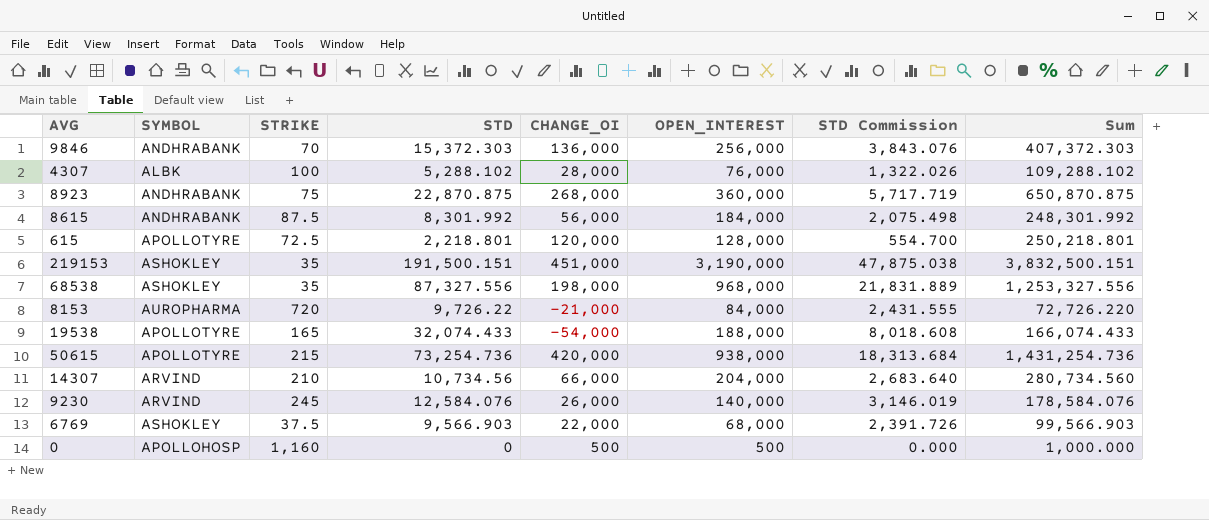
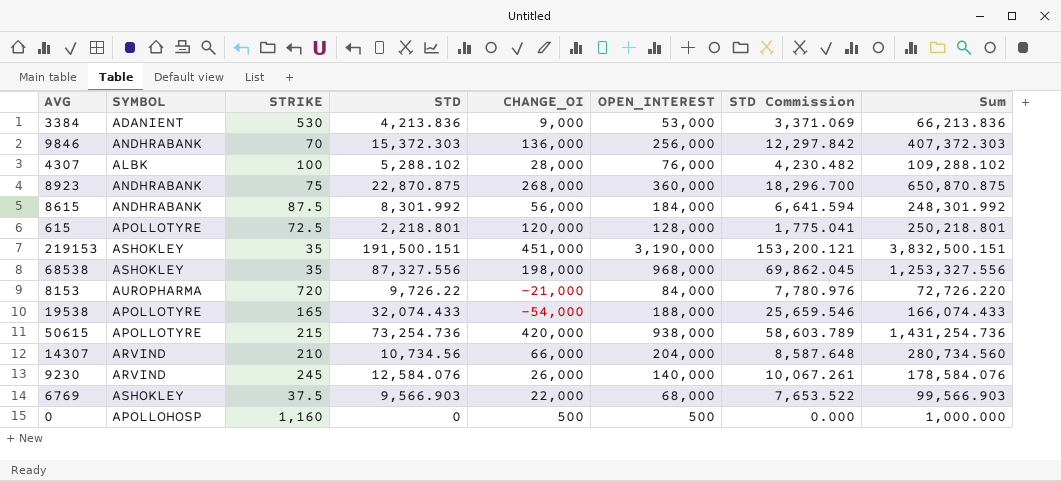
column STD Commission | formula: [STD] * 0.25 -> [STD] * 0.8
row 3384: none -> ADANIENT | 530 | 4,213.836 | 9,000 | 53,000 | 3,371.069 | 66,213.836

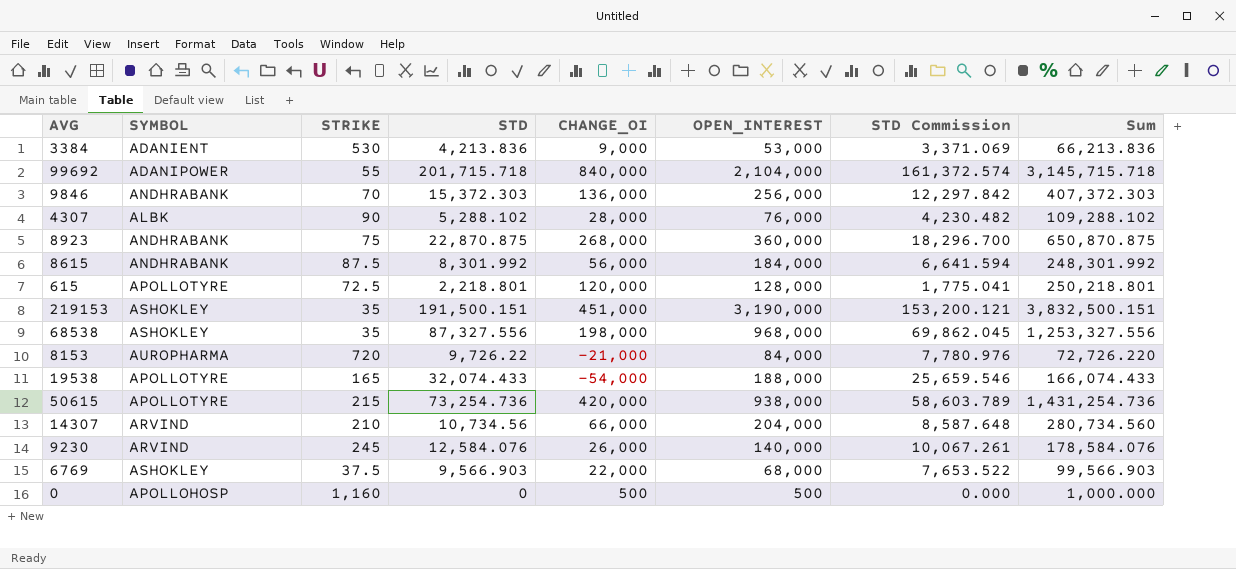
row 99692: none -> ADANIPOWER | 55 | 201,715.718 | 840,000 | 2,104,000 | 161,372.574 | 3,145,715.718
4307 | STRIKE: 100 -> 90

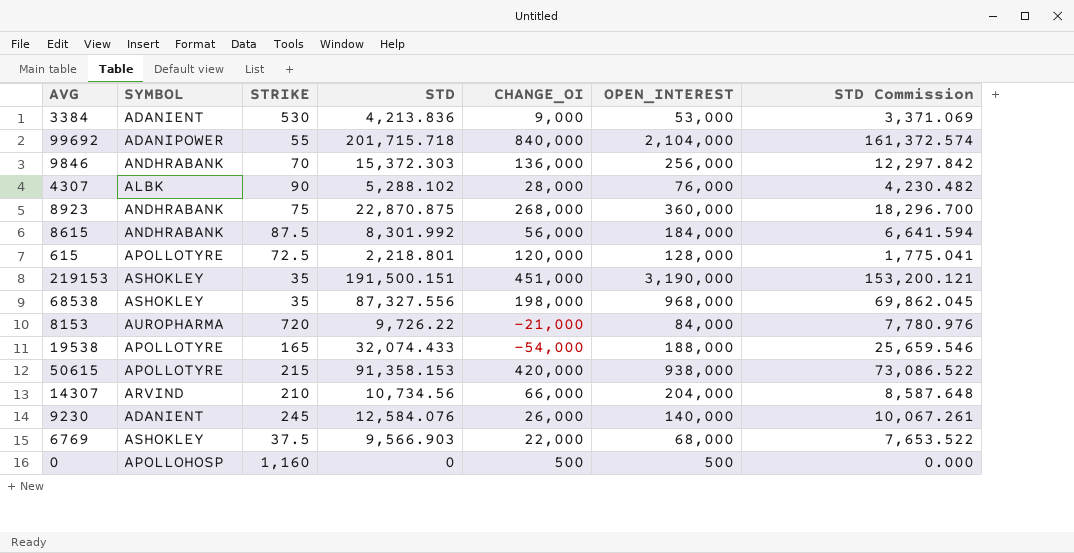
column Sum | formula: [STD] + [CHANGE_OI] + [OPEN_INTEREST] -> none
50615 | STD: 73,254.736 -> 91,358.153
50615 | STD Commission: 58,603.789 -> 73,086.522
9230 | SYMBOL: ARVIND -> ADANIENT

